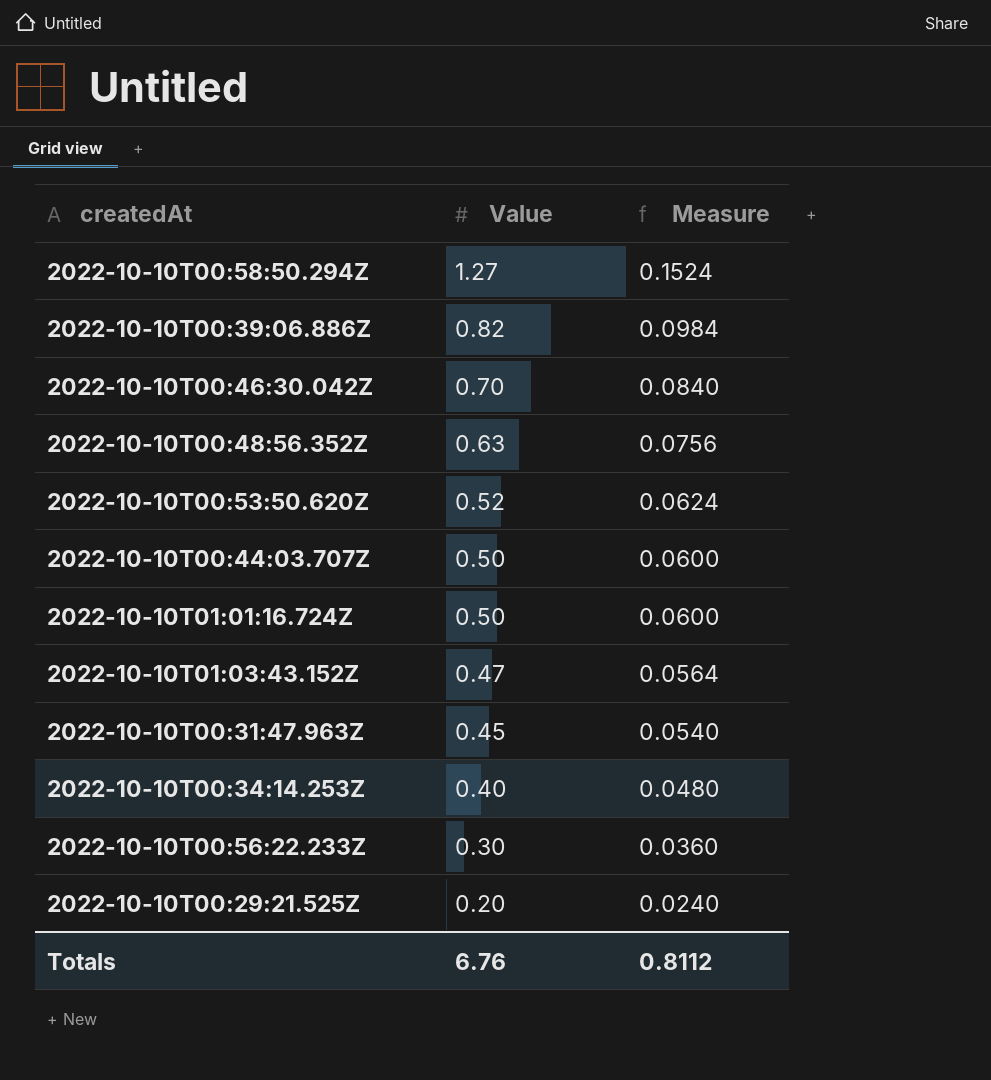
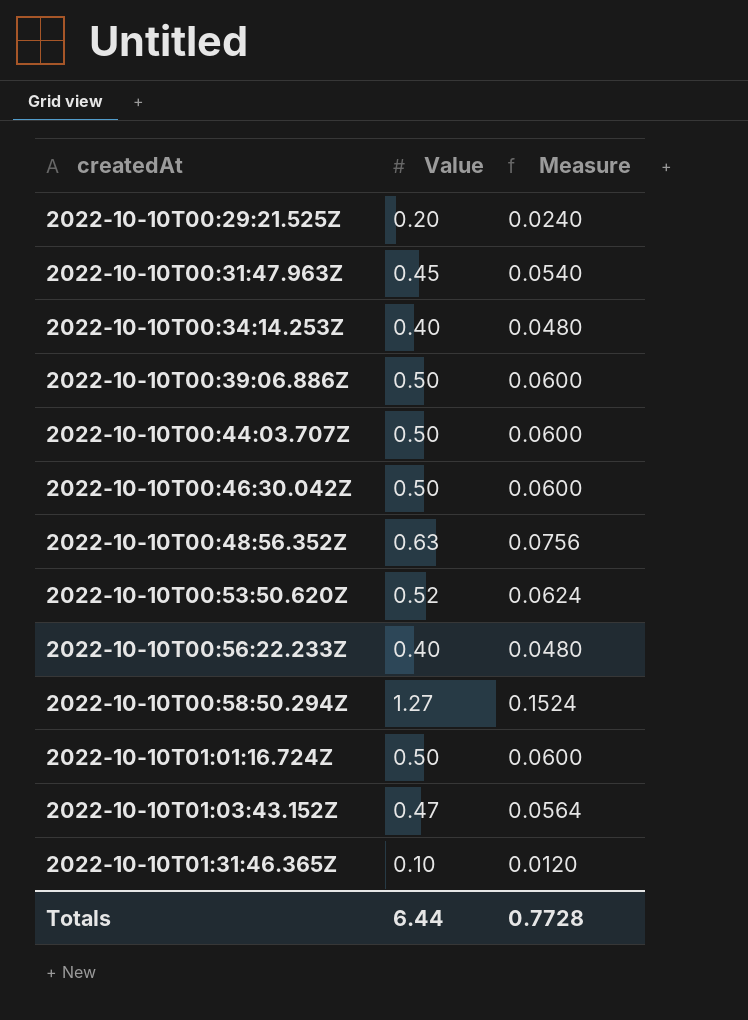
row order: Value descending -> createdAt ascending
2022-10-10T00:39:06.886Z | Value: 0.82 -> 0.50
2022-10-10T00:39:06.886Z | Measure: 0.0984 -> 0.0600
2022-10-10T00:46:30.042Z | Value: 0.70 -> 0.50
2022-10-10T00:46:30.042Z | Measure: 0.0840 -> 0.0600
2022-10-10T00:56:22.233Z | Value: 0.30 -> 0.40
2022-10-10T00:56:22.233Z | Measure: 0.0360 -> 0.0480
row 2022-10-10T01:31:46.365Z: none -> 0.10 | 0.0120
Totals | Value: 6.76 -> 6.44
Totals | Measure: 0.8112 -> 0.7728

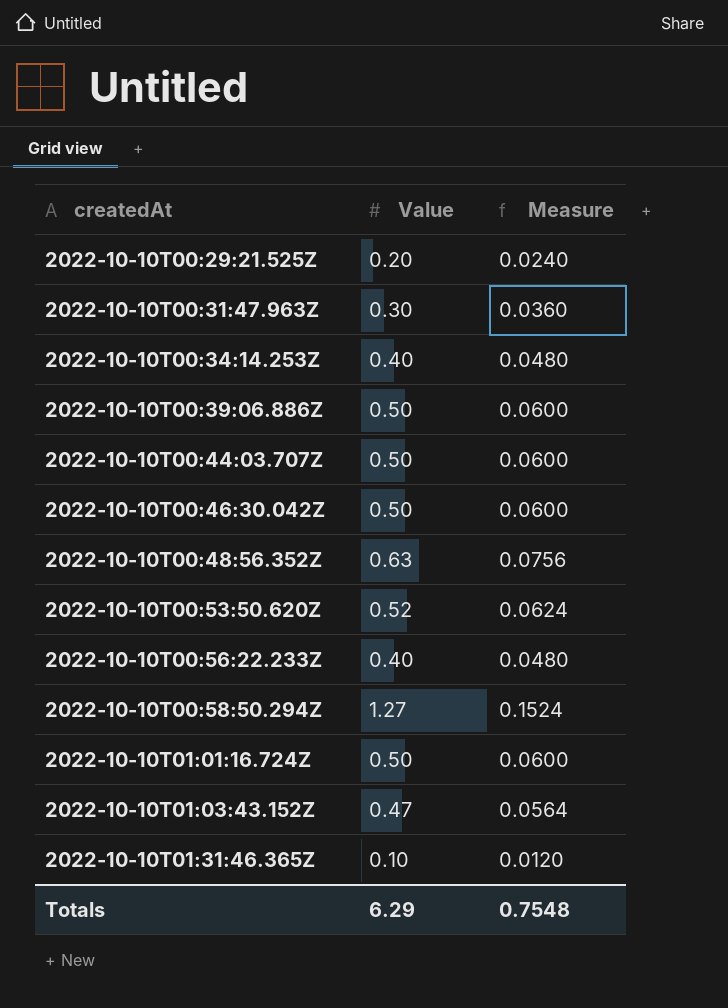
2022-10-10T00:31:47.963Z | Value: 0.45 -> 0.30
2022-10-10T00:31:47.963Z | Measure: 0.0540 -> 0.0360
Totals | Value: 6.44 -> 6.29
Totals | Measure: 0.7728 -> 0.7548

